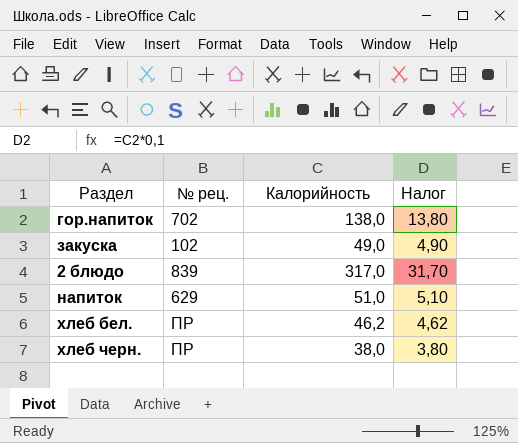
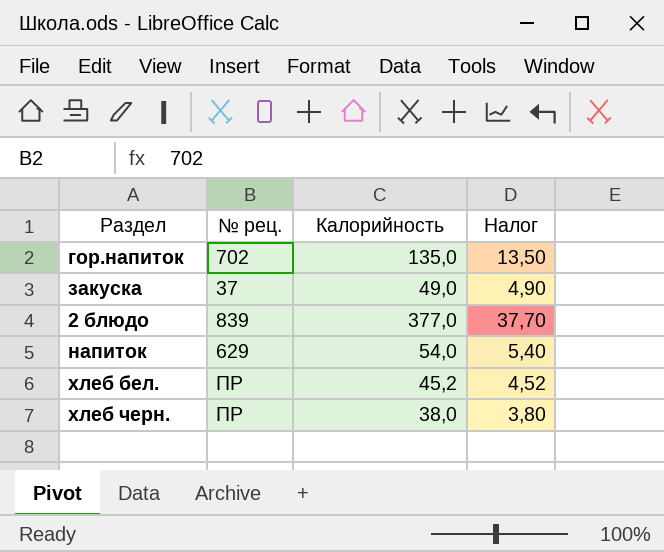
гор.напиток | Калорийность: 138,0 -> 135,0
гор.напиток | Налог: 13,80 -> 13,50
закуска | № рец.: 102 -> 37
2 блюдо | Калорийность: 317,0 -> 377,0
2 блюдо | Налог: 31,70 -> 37,70
напиток | Калорийность: 51,0 -> 54,0
напиток | Налог: 5,10 -> 5,40
хлеб бел. | Калорийность: 46,2 -> 45,2
хлеб бел. | Налог: 4,62 -> 4,52

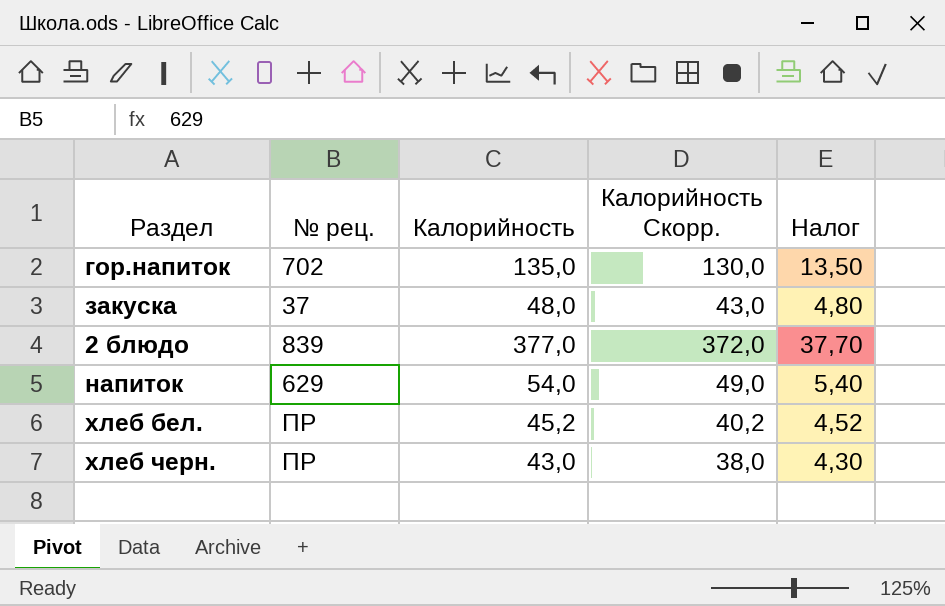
column Калорийность Скорр. | formula: none -> [Калорийность] - 5
закуска | Калорийность: 49,0 -> 48,0
закуска | Налог: 4,90 -> 4,80
хлеб черн. | Калорийность: 38,0 -> 43,0
хлеб черн. | Налог: 3,80 -> 4,30

